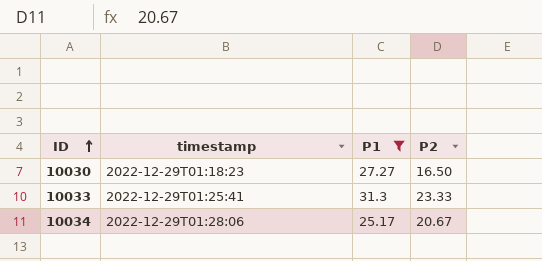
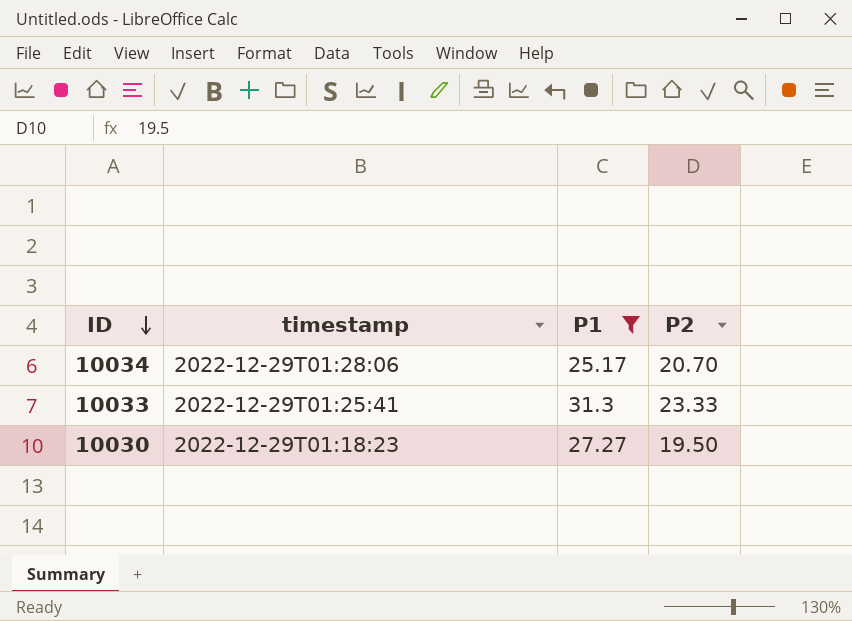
row order: ID ascending -> ID descending
10034 | P2: 20.67 -> 20.70
10030 | P2: 16.50 -> 19.50

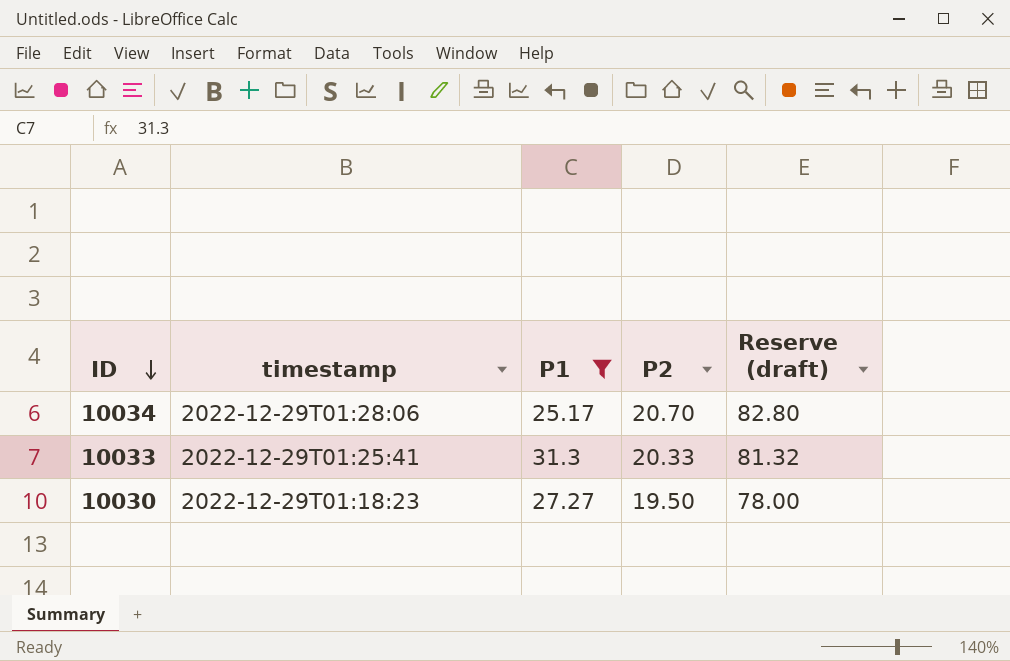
column Reserve (draft) | formula: none -> [P2] * 4
10033 | P2: 23.33 -> 20.33

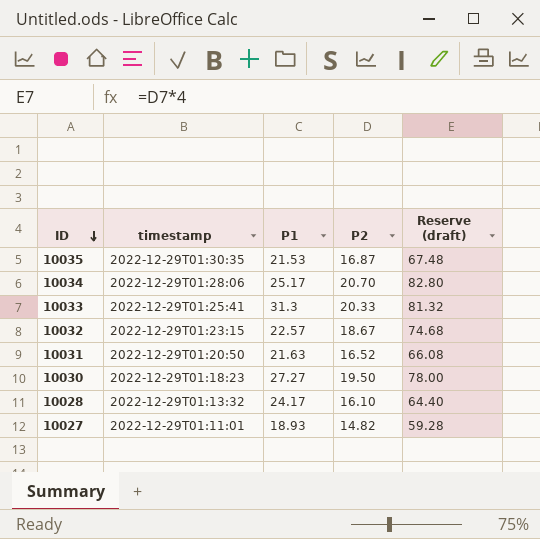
filter: P1 >= 25.17 -> none

